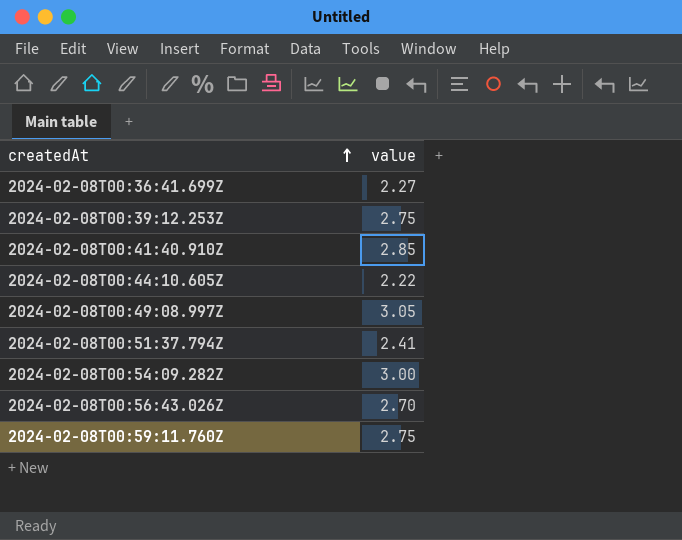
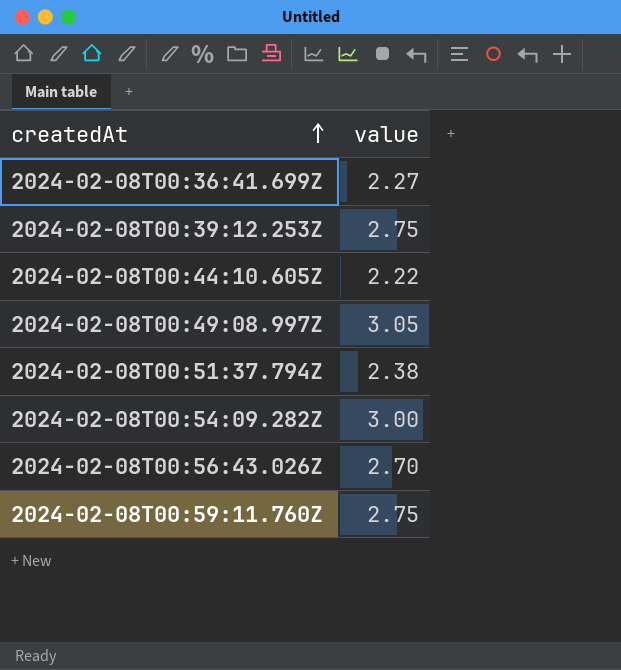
row 2024-02-08T00:41:40.910Z: 2.85 -> none
2024-02-08T00:51:37.794Z | value: 2.41 -> 2.38

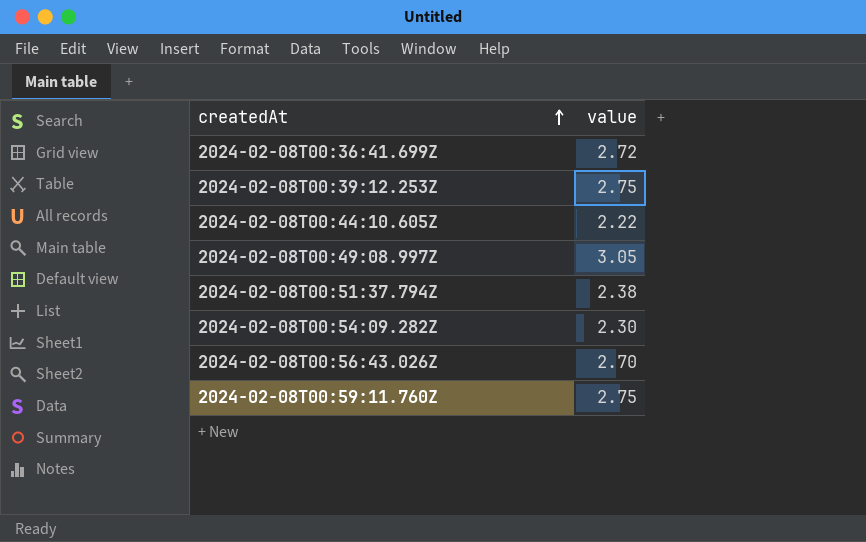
2024-02-08T00:36:41.699Z | value: 2.27 -> 2.72
2024-02-08T00:54:09.282Z | value: 3.00 -> 2.30

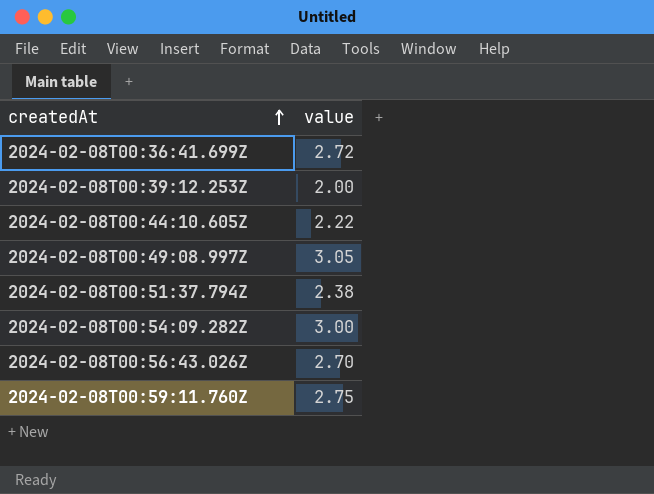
2024-02-08T00:39:12.253Z | value: 2.75 -> 2.00
2024-02-08T00:54:09.282Z | value: 2.30 -> 3.00

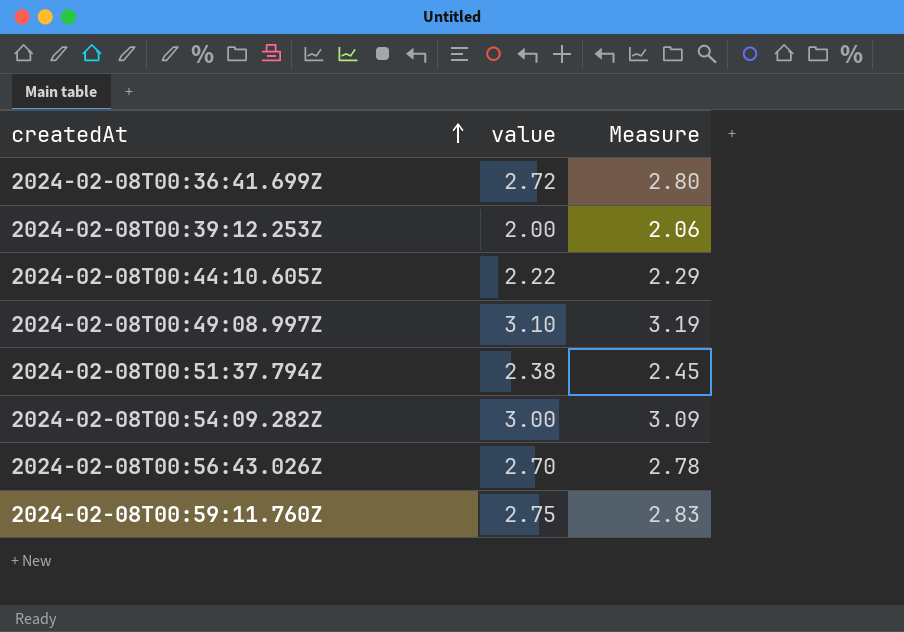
column Measure | formula: none -> [value] * 1.03
2024-02-08T00:49:08.997Z | value: 3.05 -> 3.10

